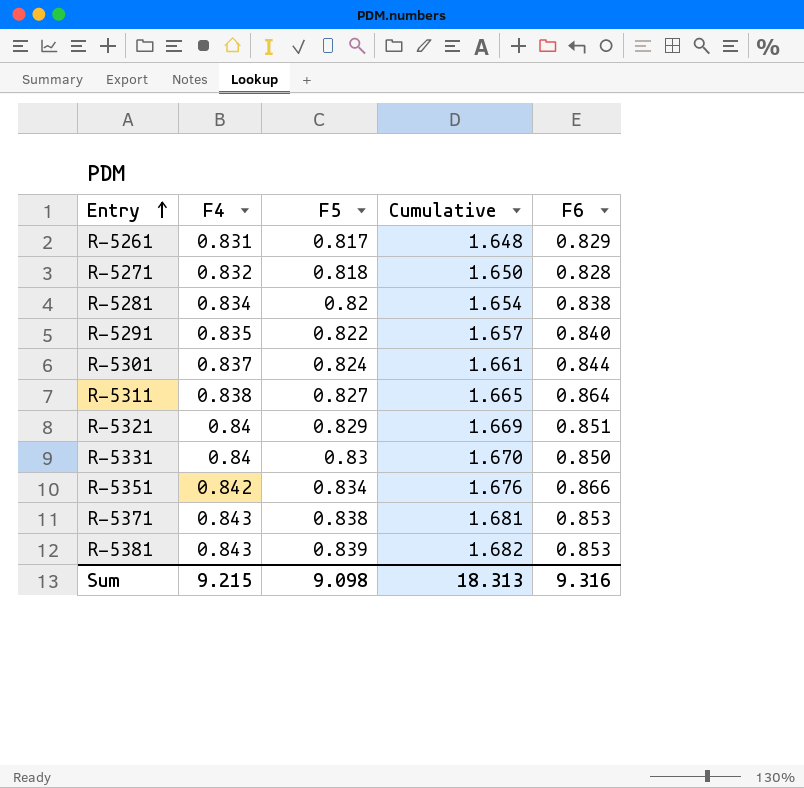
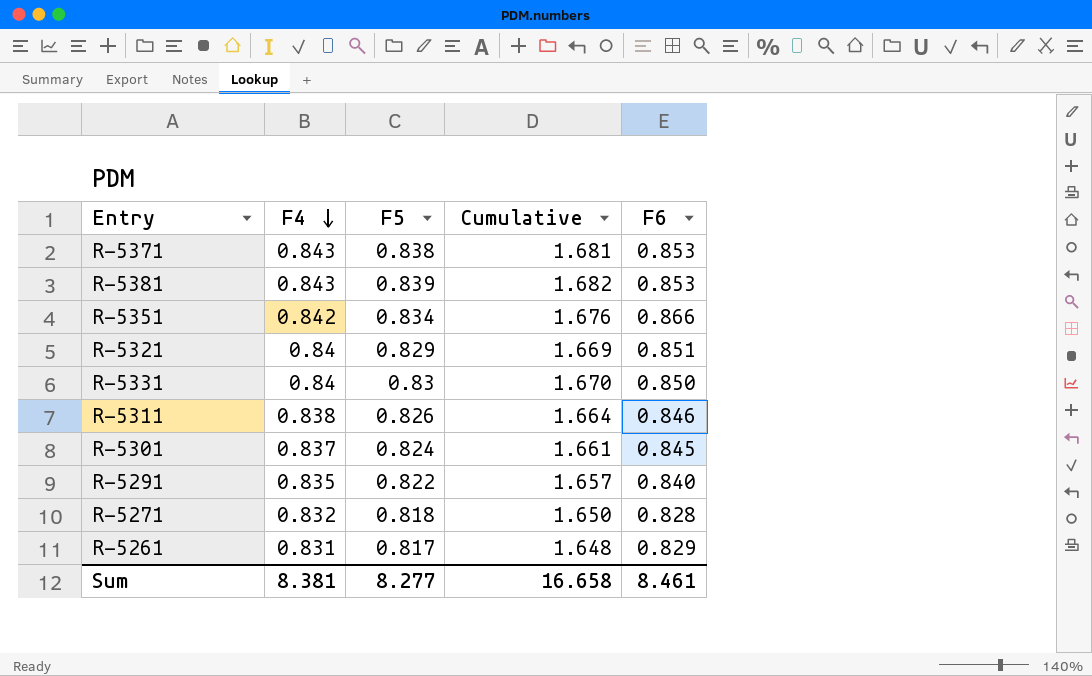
row order: Entry ascending -> F4 descending
row R-5281: 0.834 | 0.82 | 1.654 | 0.838 -> none
R-5311 | F5: 0.827 -> 0.826
R-5311 | Cumulative: 1.665 -> 1.664
R-5311 | F6: 0.864 -> 0.846
R-5301 | F6: 0.844 -> 0.845
Sum | F4: 9.215 -> 8.381
Sum | F5: 9.098 -> 8.277
Sum | Cumulative: 18.313 -> 16.658
Sum | F6: 9.316 -> 8.461

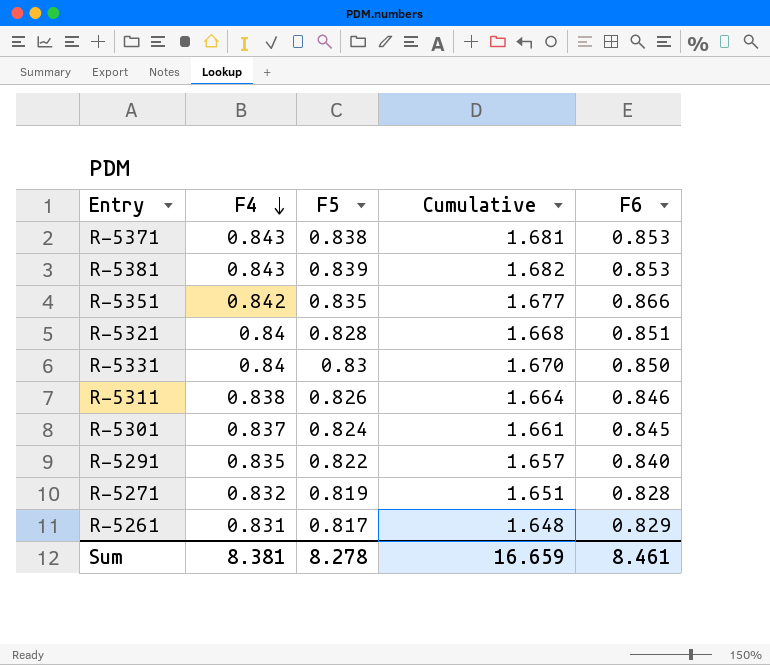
R-5351 | F5: 0.834 -> 0.835
R-5351 | Cumulative: 1.676 -> 1.677
R-5321 | F5: 0.829 -> 0.828
R-5321 | Cumulative: 1.669 -> 1.668
R-5271 | F5: 0.818 -> 0.819
R-5271 | Cumulative: 1.650 -> 1.651
Sum | F5: 8.277 -> 8.278
Sum | Cumulative: 16.658 -> 16.659

